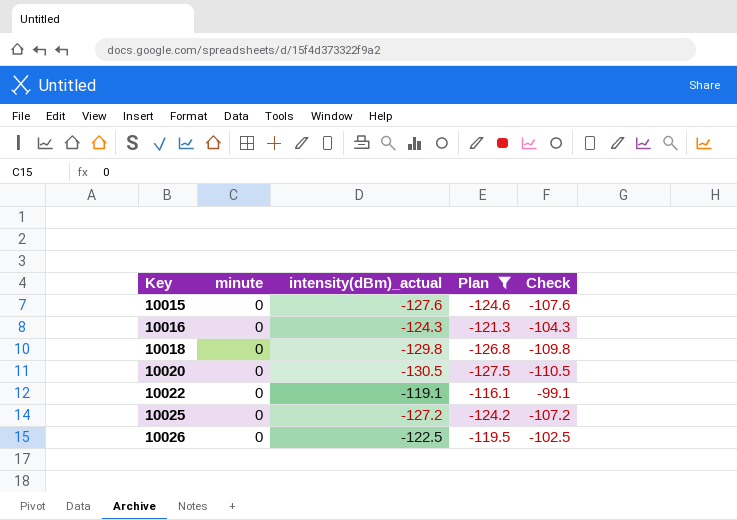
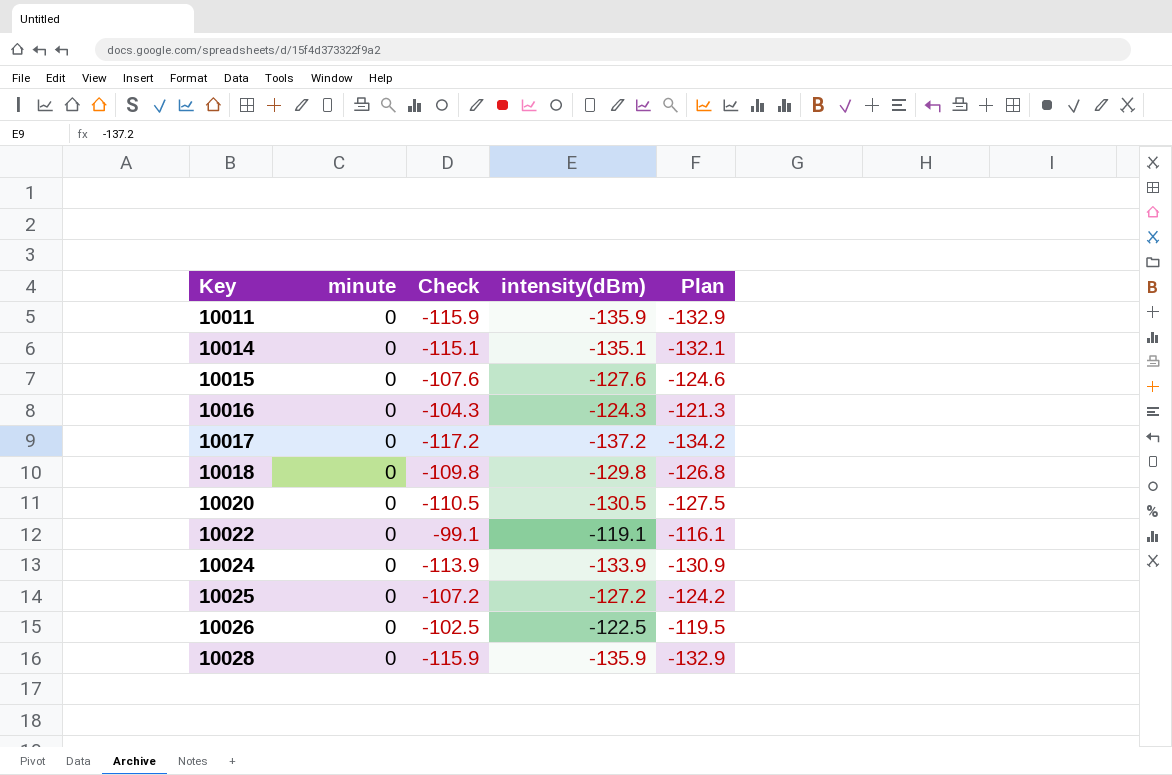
filter: Plan >= -127.5 -> none
column Check | position: 5 -> 3
column name: intensity(dBm)_actual -> intensity(dBm)

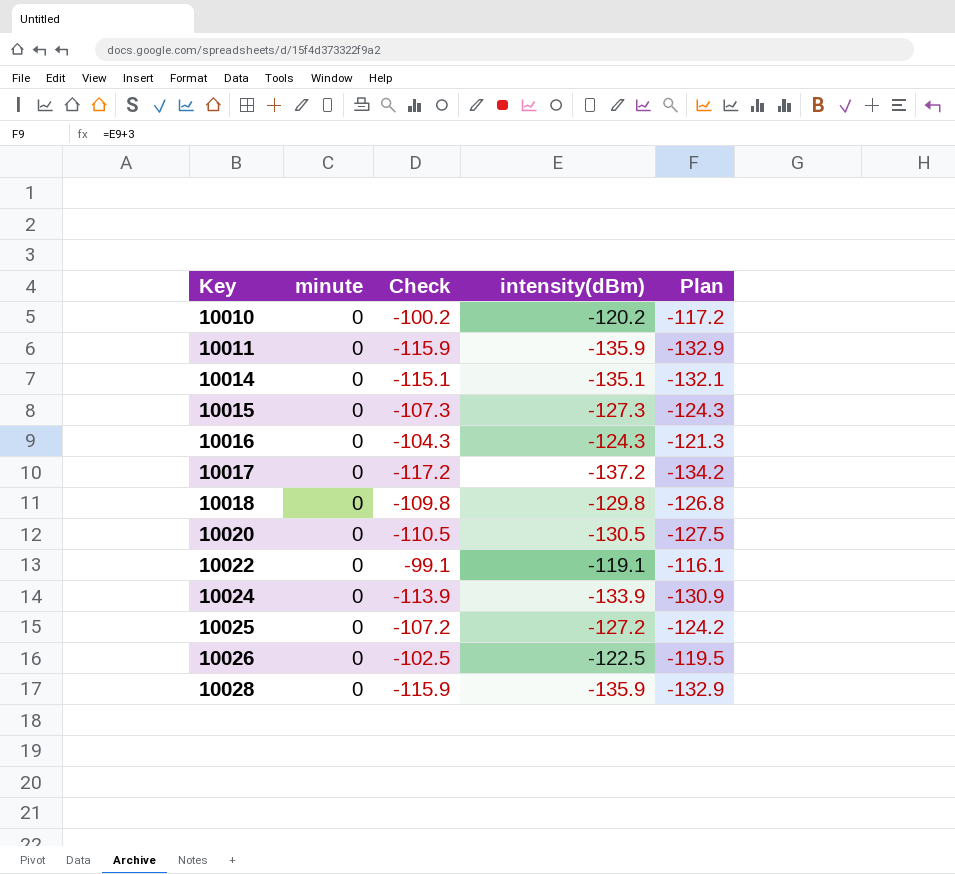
row 10010: none -> 0 | -100.2 | -120.2 | -117.2
10015 | Check: -107.6 -> -107.3
10015 | intensity(dBm): -127.6 -> -127.3
10015 | Plan: -124.6 -> -124.3

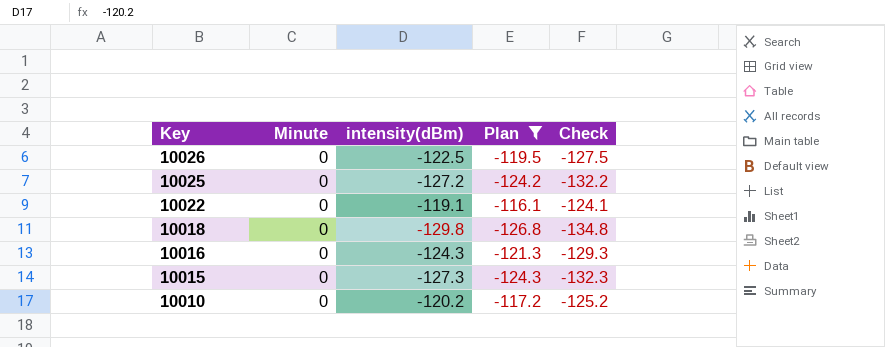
filter: none -> Plan >= -126.8
row order: Key ascending -> Key descending
column name: minute -> Minute
column Check | formula: [intensity(dBm)] + 20 -> [intensity(dBm)] - 5
column Check | position: 3 -> 5

